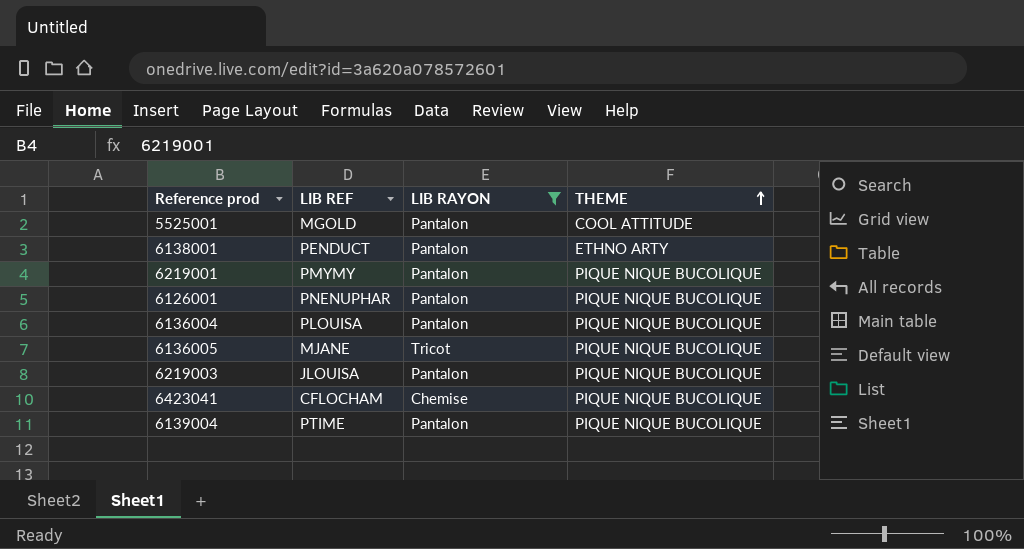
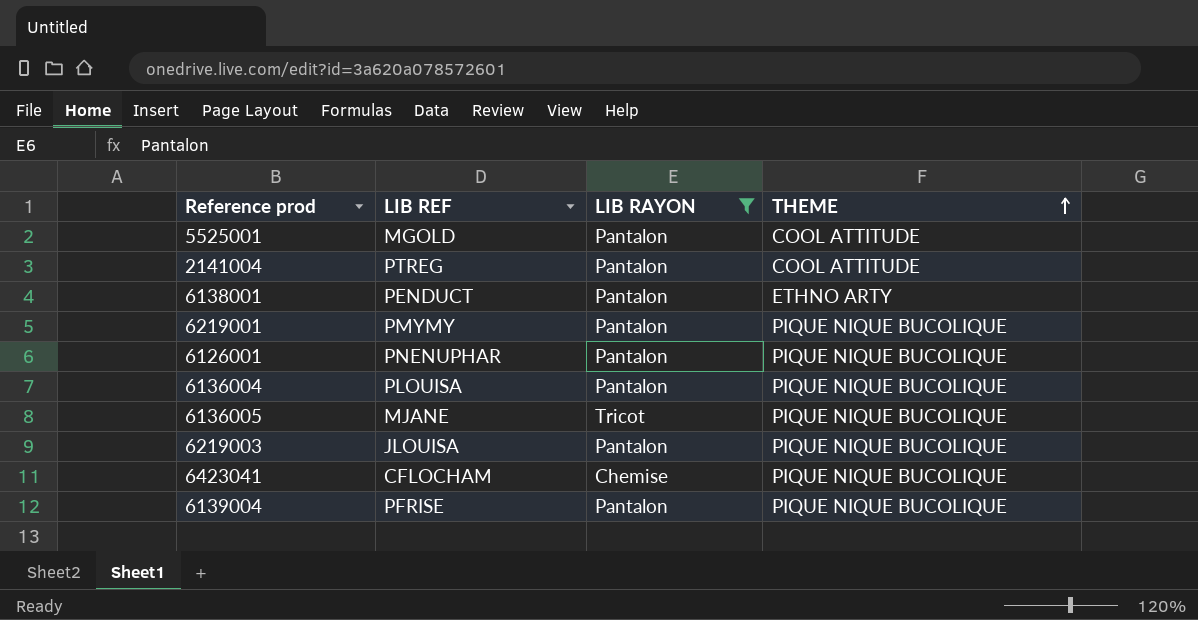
row 2141004: none -> PTREG | Pantalon | COOL ATTITUDE
6139004 | LIB REF: PTIME -> PFRISE

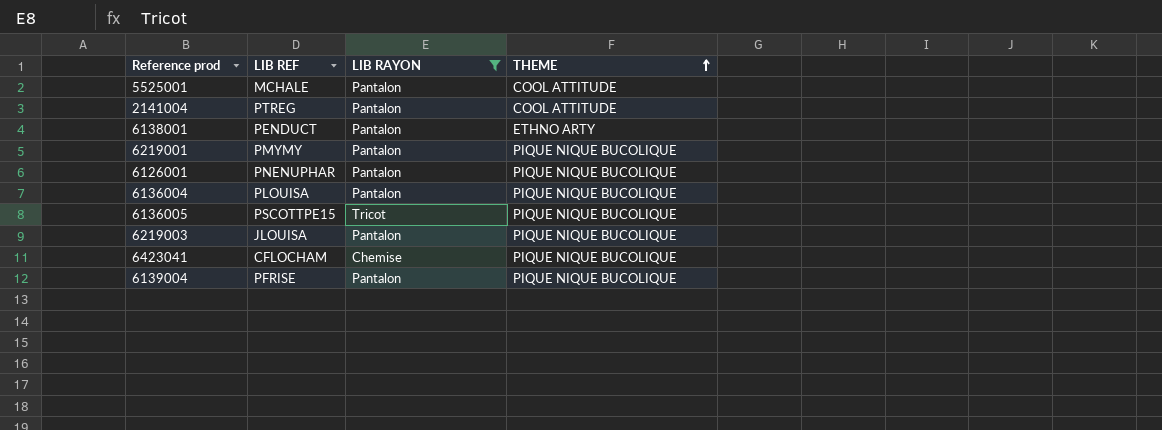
5525001 | LIB REF: MGOLD -> MCHALE
6136005 | LIB REF: MJANE -> PSCOTTPE15

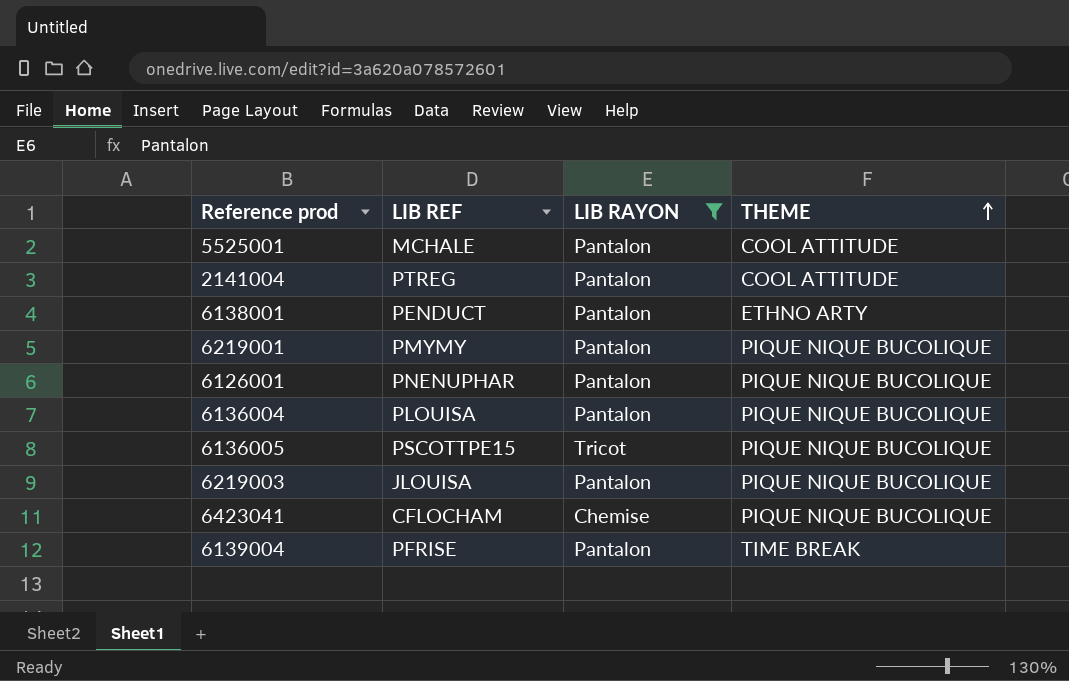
6139004 | THEME: PIQUE NIQUE BUCOLIQUE -> TIME BREAK

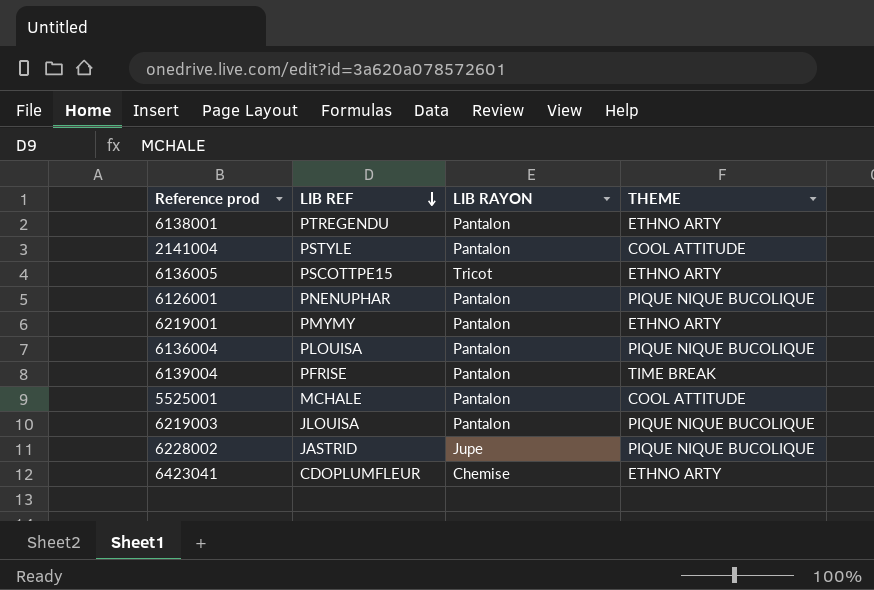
filter: LIB RAYON != Jupe -> none
row order: THEME ascending -> LIB REF descending
6138001 | LIB REF: PENDUCT -> PTREGENDU
2141004 | LIB REF: PTREG -> PSTYLE
6136005 | THEME: PIQUE NIQUE BUCOLIQUE -> ETHNO ARTY
6219001 | THEME: PIQUE NIQUE BUCOLIQUE -> ETHNO ARTY
6423041 | LIB REF: CFLOCHAM -> CDOPLUMFLEUR
6423041 | THEME: PIQUE NIQUE BUCOLIQUE -> ETHNO ARTY

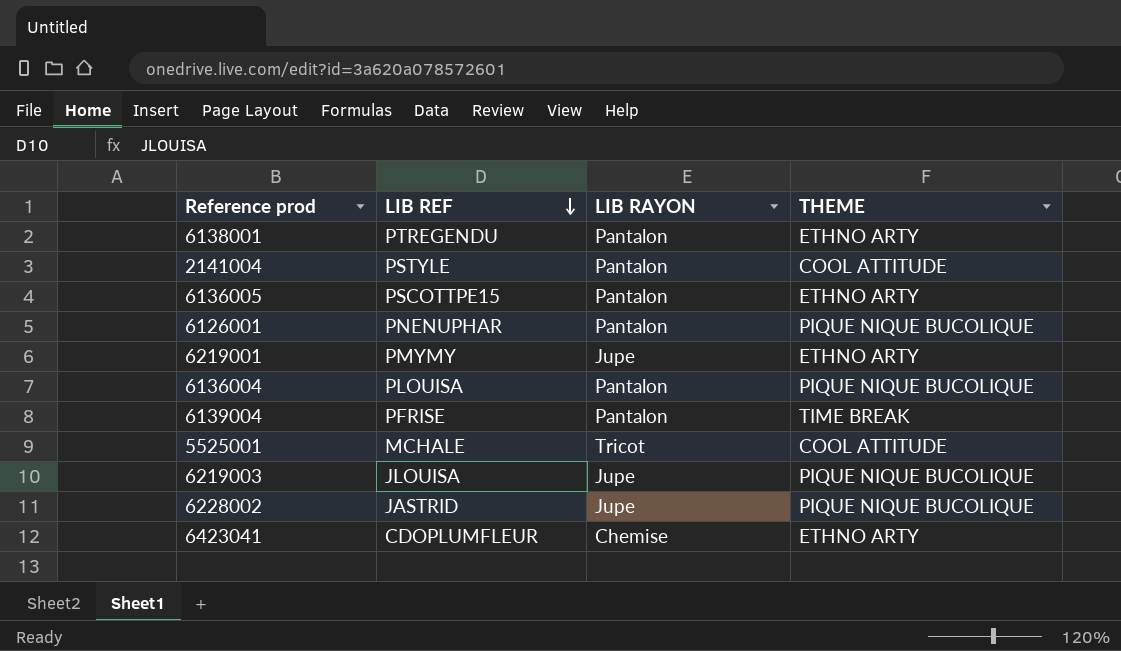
6136005 | LIB RAYON: Tricot -> Pantalon
6219001 | LIB RAYON: Pantalon -> Jupe
5525001 | LIB RAYON: Pantalon -> Tricot
6219003 | LIB RAYON: Pantalon -> Jupe

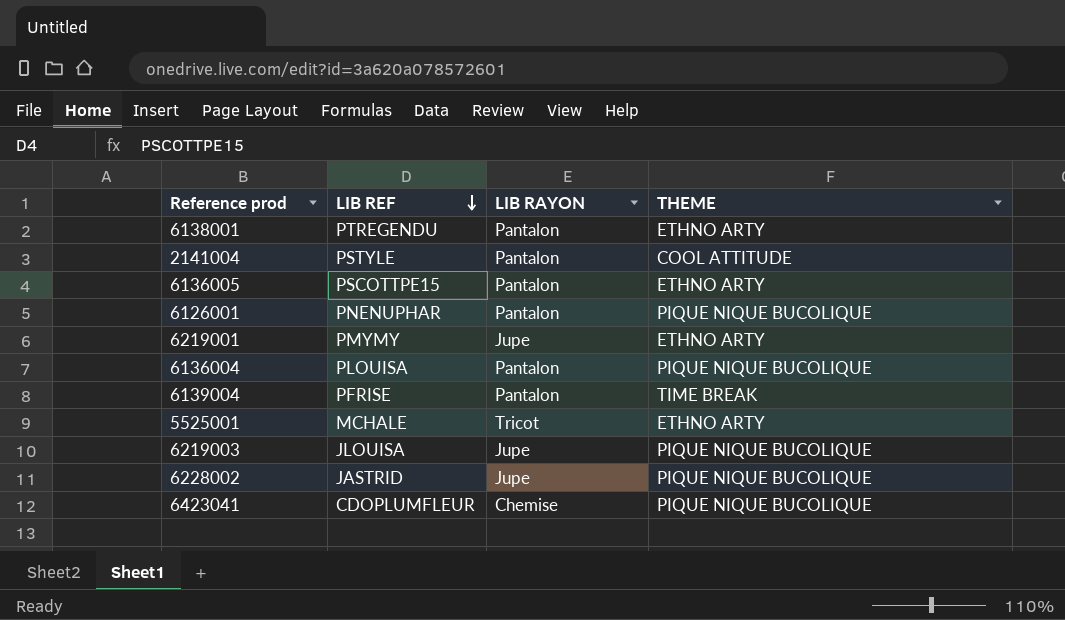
5525001 | THEME: COOL ATTITUDE -> ETHNO ARTY
6423041 | THEME: ETHNO ARTY -> PIQUE NIQUE BUCOLIQUE

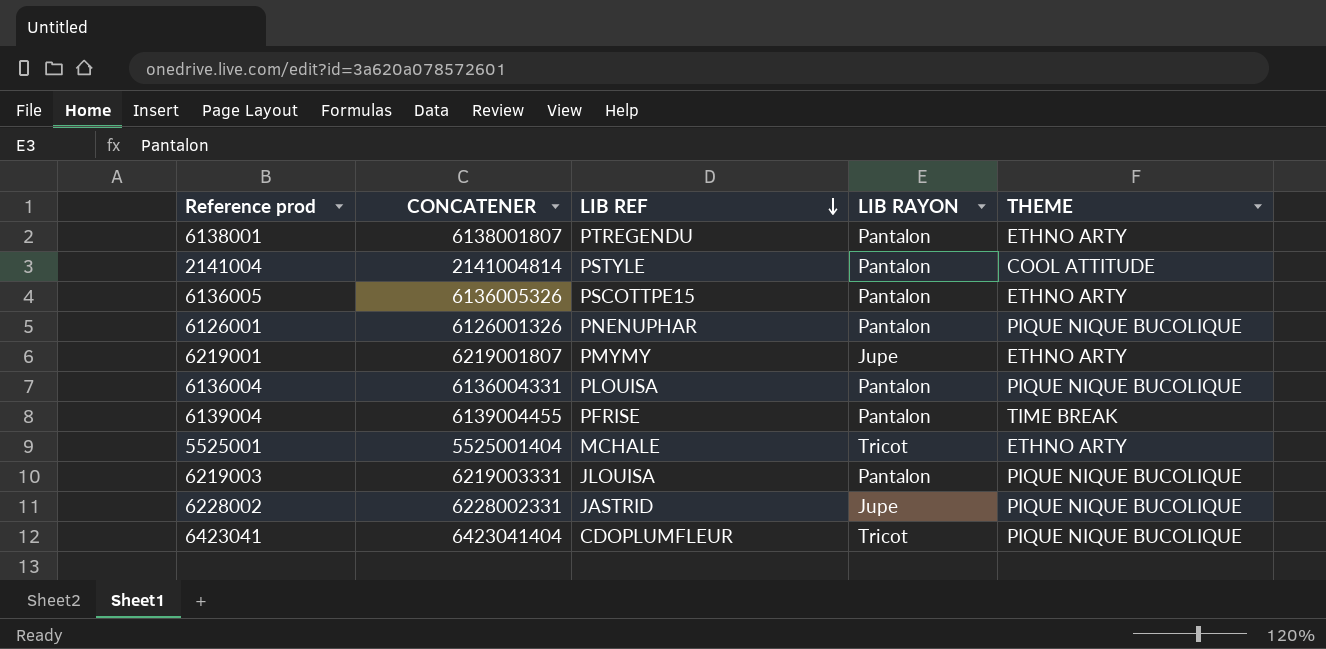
column CONCATENER | position: none -> 2
6219003 | LIB RAYON: Jupe -> Pantalon
6423041 | LIB RAYON: Chemise -> Tricot

